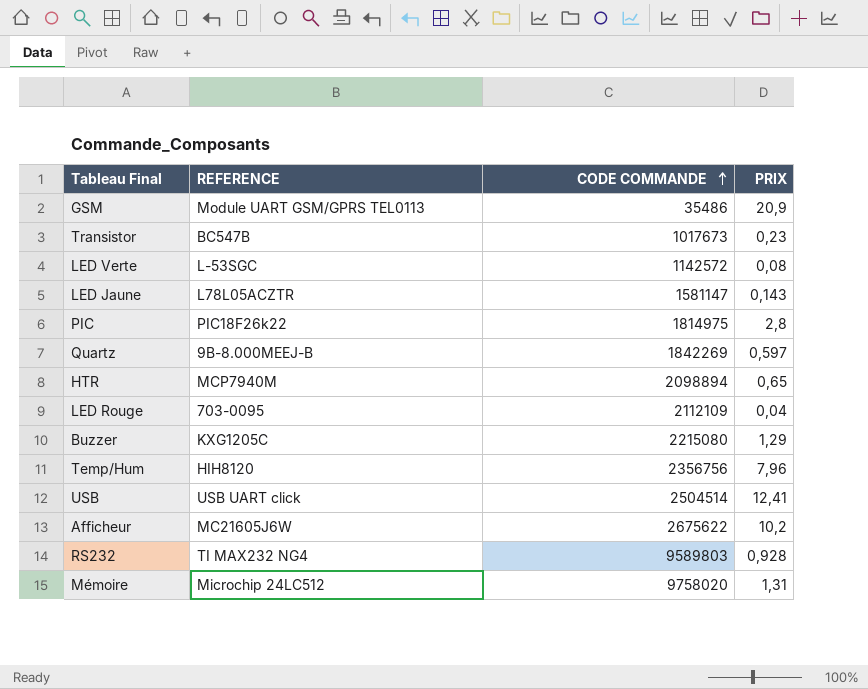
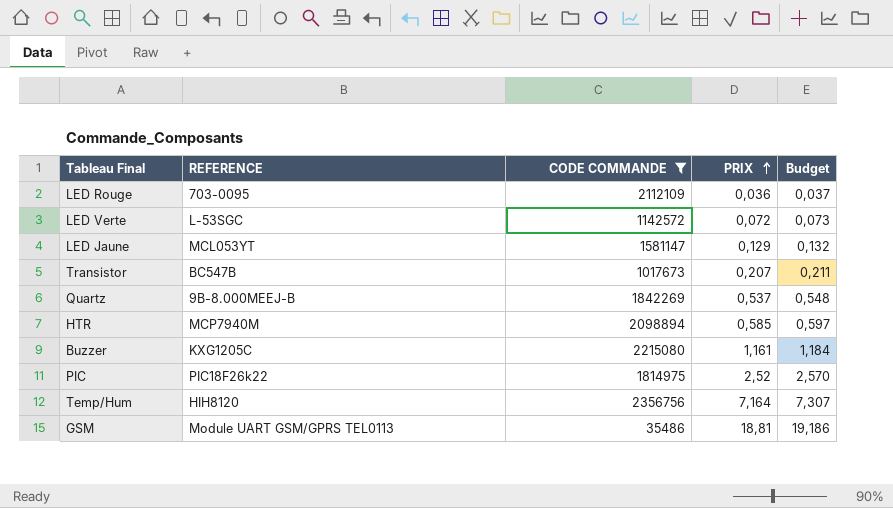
filter: none -> CODE COMMANDE <= 2356756
row order: CODE COMMANDE ascending -> PRIX ascending
column Budget | formula: none -> [PRIX] * 1,02
LED Rouge | PRIX: 0,04 -> 0,036
LED Verte | PRIX: 0,08 -> 0,072
LED Jaune | REFERENCE: L78L05ACZTR -> MCL053YT
LED Jaune | PRIX: 0,143 -> 0,129
Transistor | PRIX: 0,23 -> 0,207
Quartz | PRIX: 0,597 -> 0,537
HTR | PRIX: 0,65 -> 0,585
Buzzer | PRIX: 1,29 -> 1,161
PIC | PRIX: 2,8 -> 2,52
Temp/Hum | PRIX: 7,96 -> 7,164
GSM | PRIX: 20,9 -> 18,81

